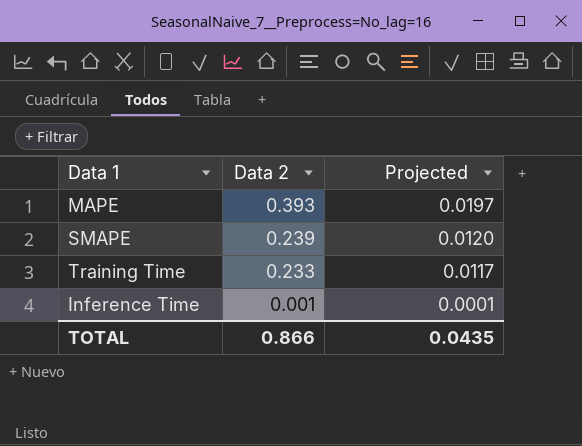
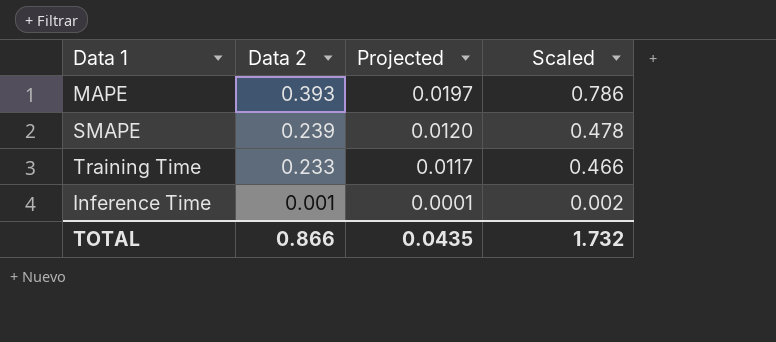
column Scaled | formula: none -> [Data 2] * 2

